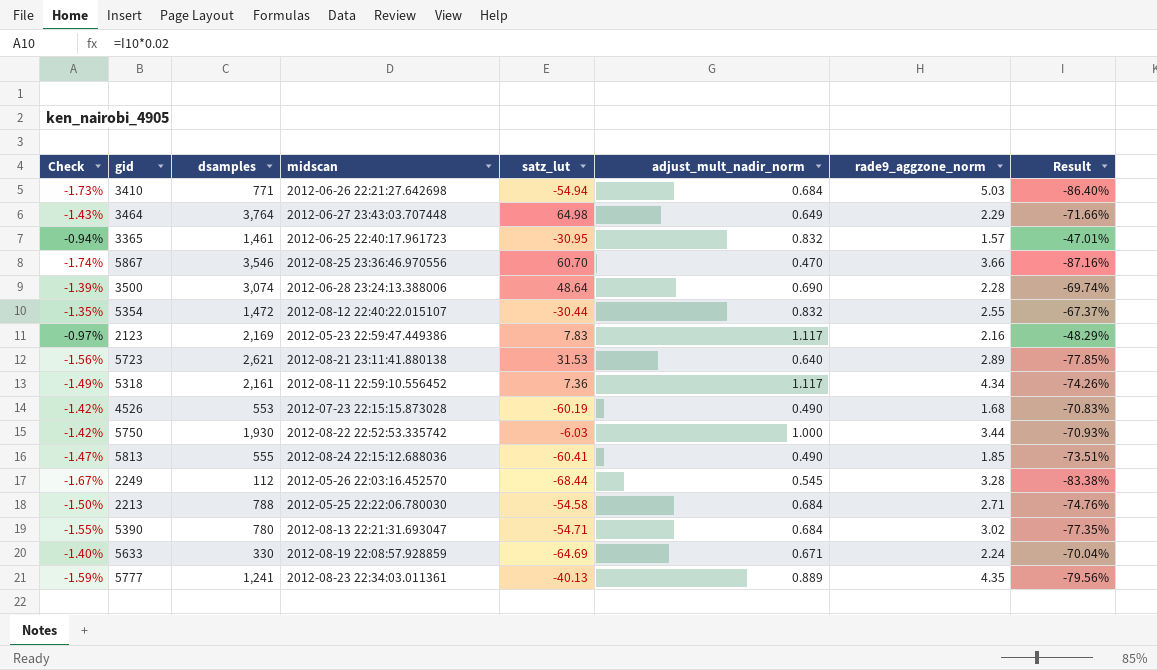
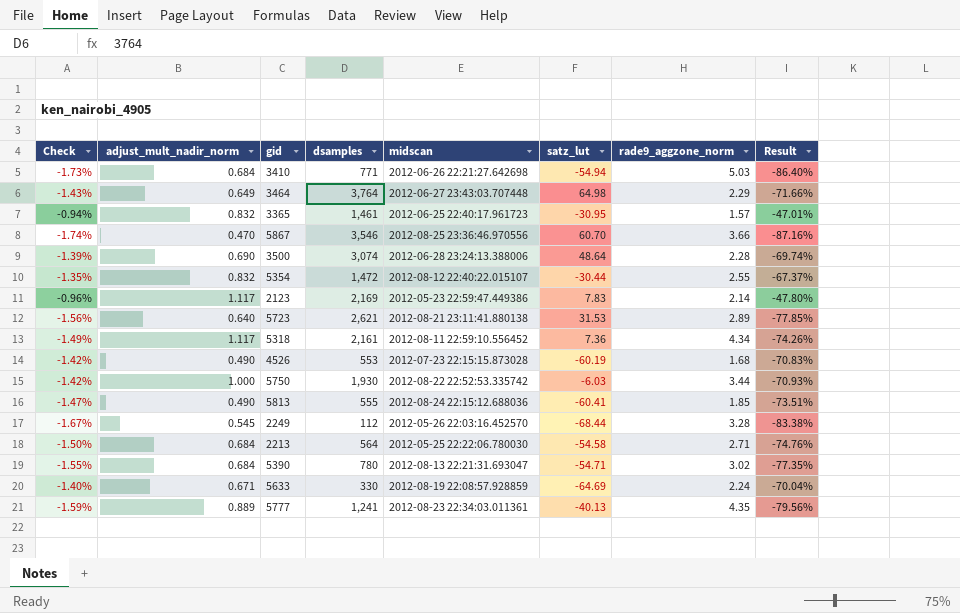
column adjust_mult_nadir_norm | position: 6 -> 2
2123 | Check: -0.97% -> -0.96%
2123 | rade9_aggzone_norm: 2.16 -> 2.14
2123 | Result: -48.29% -> -47.80%
2213 | dsamples: 788 -> 564

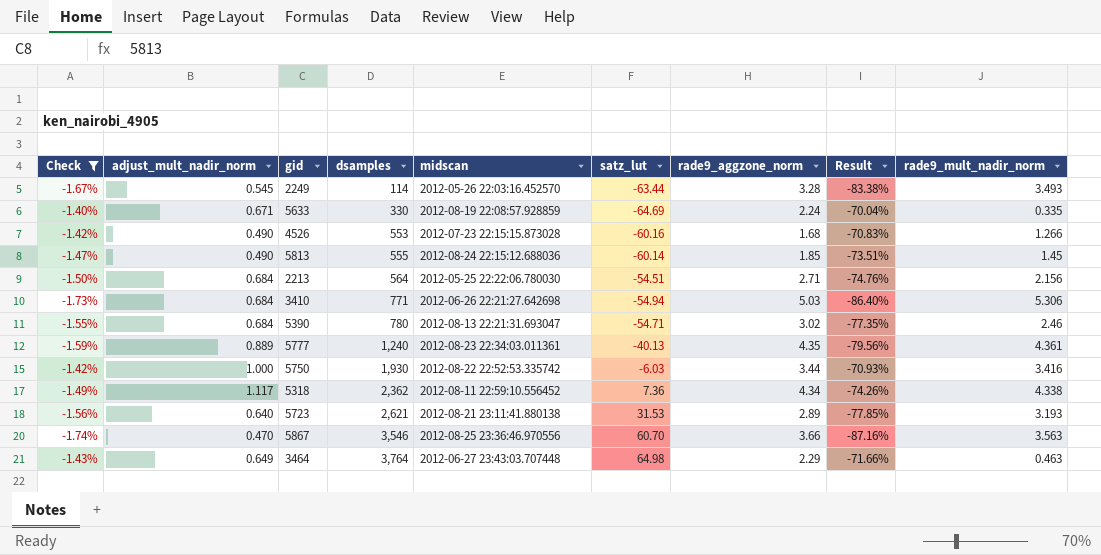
filter: none -> Check <= -1.40%
row order: none -> dsamples ascending
column rade9_mult_nadir_norm | position: none -> 9
2249 | dsamples: 112 -> 114
2249 | satz_lut: -68.44 -> -63.44
4526 | satz_lut: -60.19 -> -60.16
5813 | satz_lut: -60.41 -> -60.14
2213 | satz_lut: -54.58 -> -54.51
5777 | dsamples: 1,241 -> 1,240
5318 | dsamples: 2,161 -> 2,362

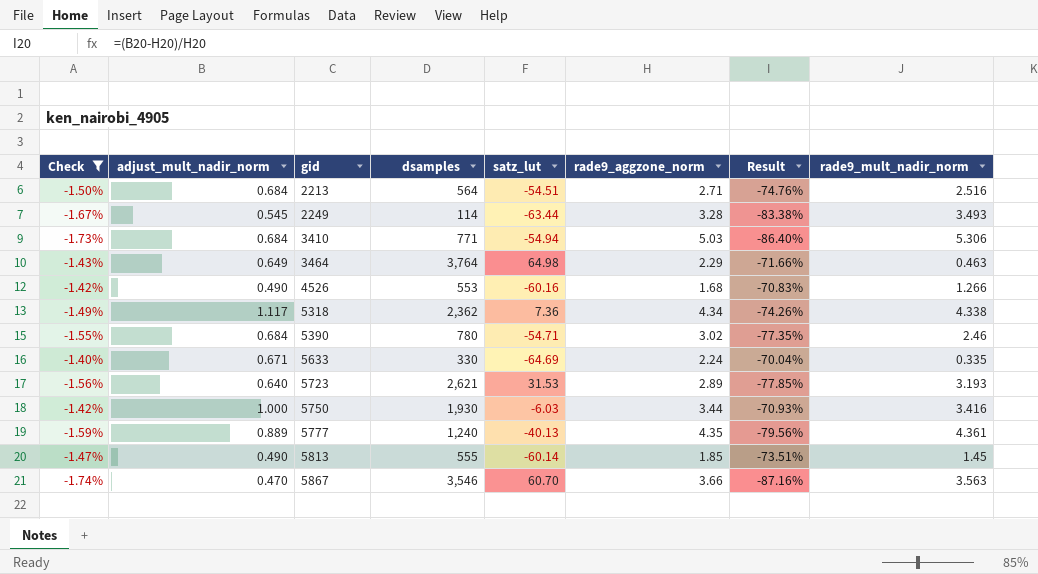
row order: dsamples ascending -> gid ascending
column midscan | position: 5 -> none
2213 | rade9_mult_nadir_norm: 2.156 -> 2.516

